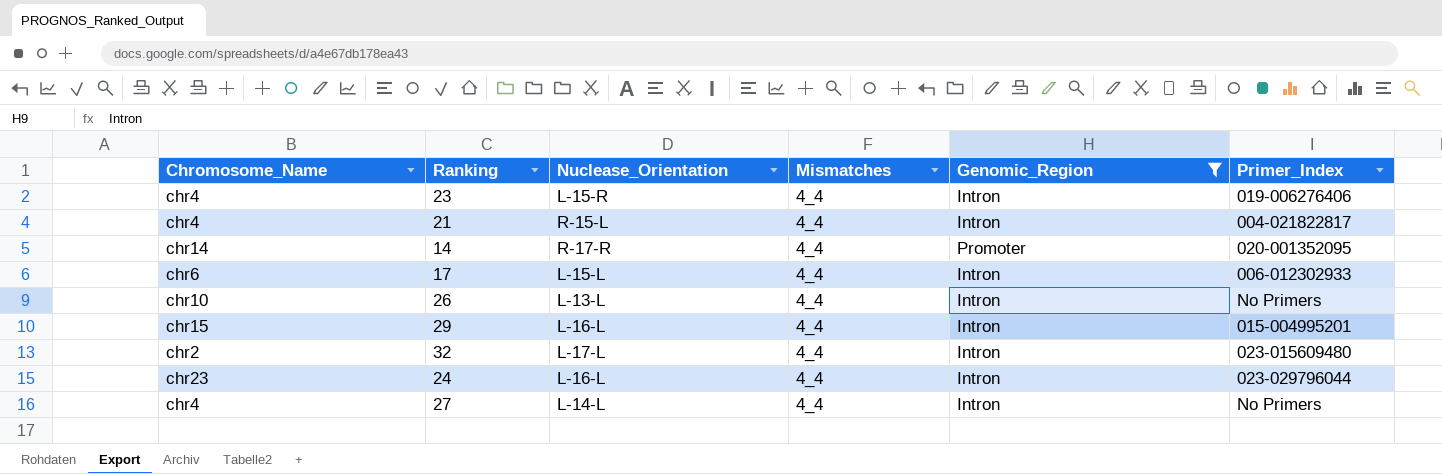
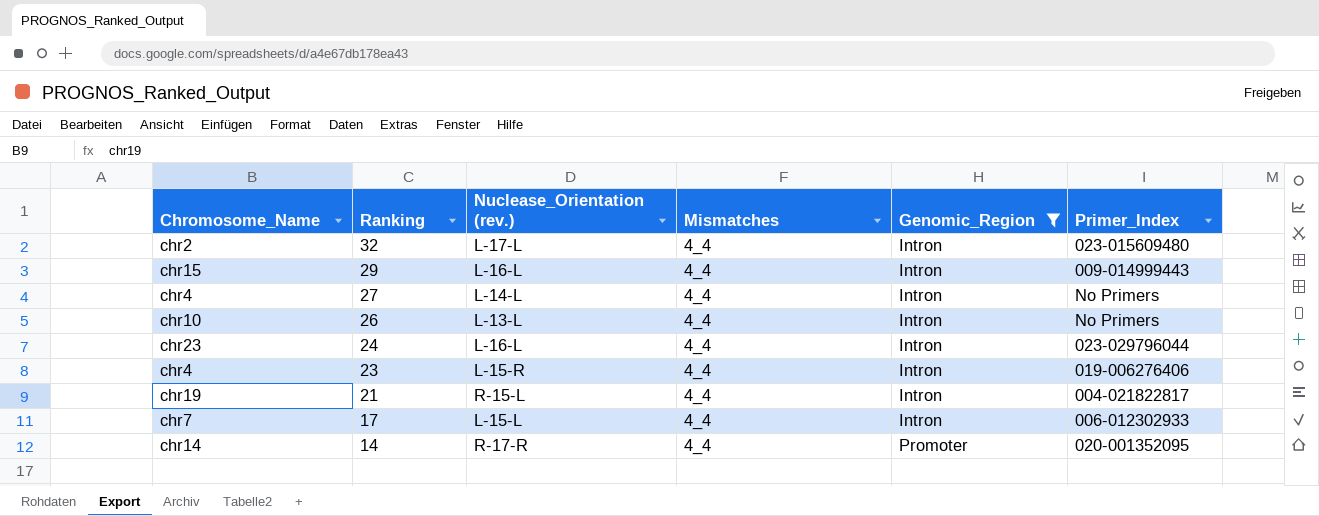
row order: none -> Ranking descending
column name: Nuclease_Orientation -> Nuclease_Orientation (rev.)
29 | Primer_Index: 015-004995201 -> 009-014999443
21 | Chromosome_Name: chr4 -> chr19
17 | Chromosome_Name: chr6 -> chr7

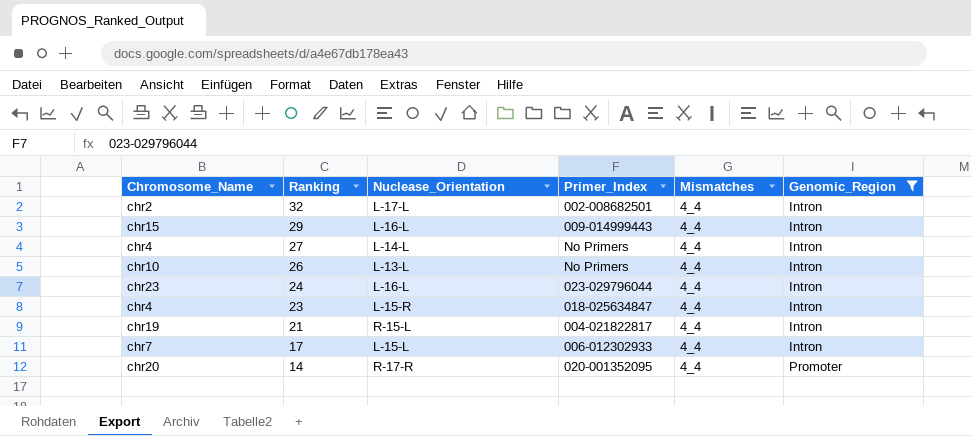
column name: Nuclease_Orientation (rev.) -> Nuclease_Orientation
column Primer_Index | position: 6 -> 4
32 | Primer_Index: 023-015609480 -> 002-008682501
23 | Primer_Index: 019-006276406 -> 018-025634847
14 | Chromosome_Name: chr14 -> chr20

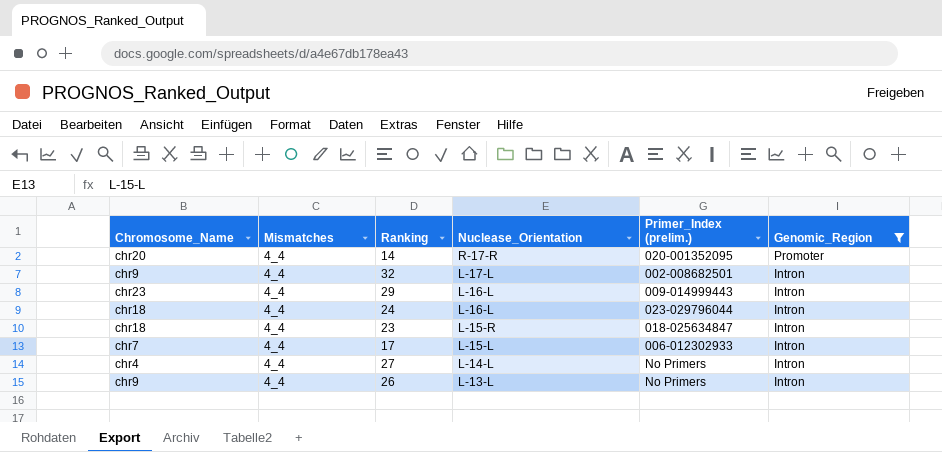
row order: Ranking descending -> Nuclease_Orientation descending
column Mismatches | position: 5 -> 2
column name: Primer_Index -> Primer_Index (prelim.)
row 21: chr19 | R-15-L | 004-021822817 | 4_4 | Intron -> none
32 | Chromosome_Name: chr2 -> chr9
29 | Chromosome_Name: chr15 -> chr23
24 | Chromosome_Name: chr23 -> chr18
23 | Chromosome_Name: chr4 -> chr18
26 | Chromosome_Name: chr10 -> chr9

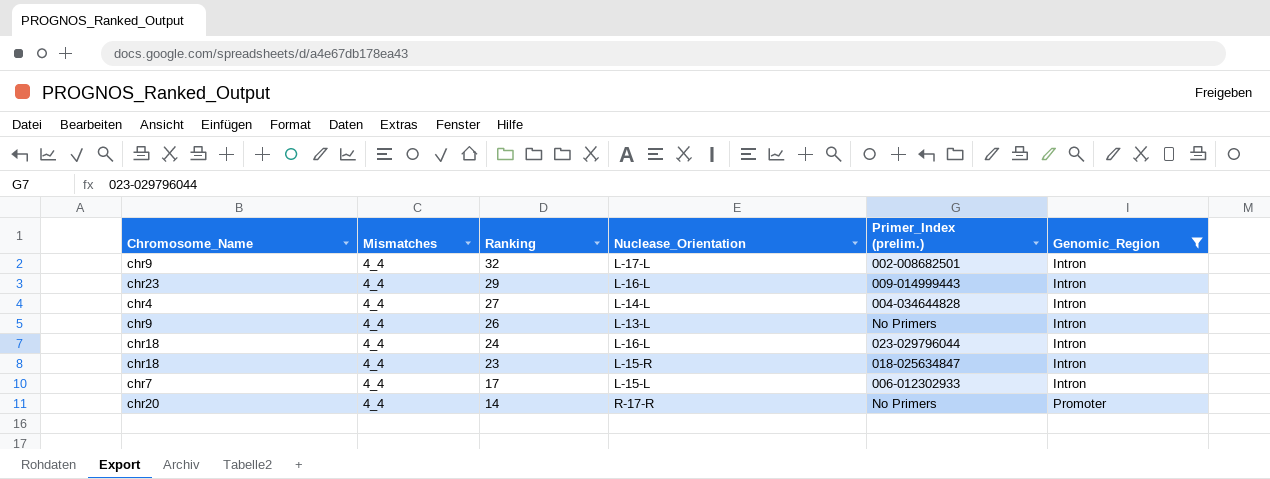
row order: Nuclease_Orientation descending -> Ranking descending
27 | Primer_Index (prelim.): No Primers -> 004-034644828
14 | Primer_Index (prelim.): 020-001352095 -> No Primers

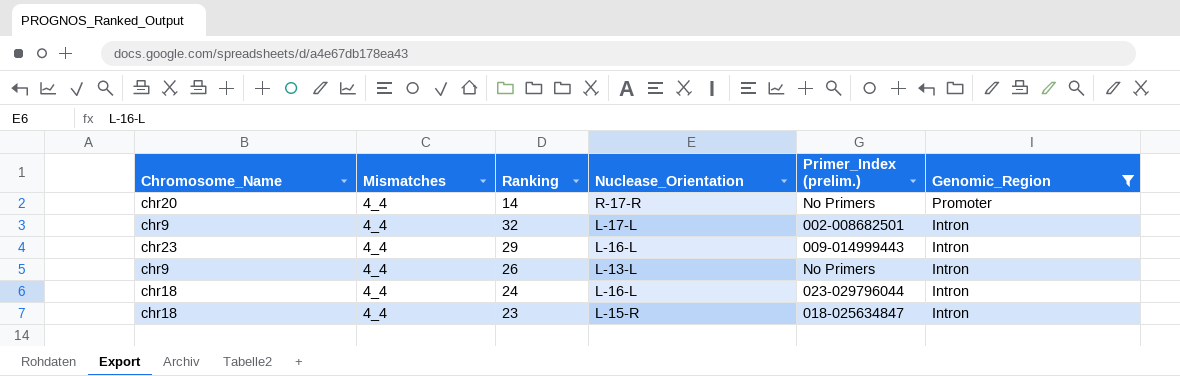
row order: Ranking descending -> Genomic_Region descending
row 27: chr4 | 4_4 | L-14-L | 004-034644828 | Intron -> none
row 17: chr7 | 4_4 | L-15-L | 006-012302933 | Intron -> none

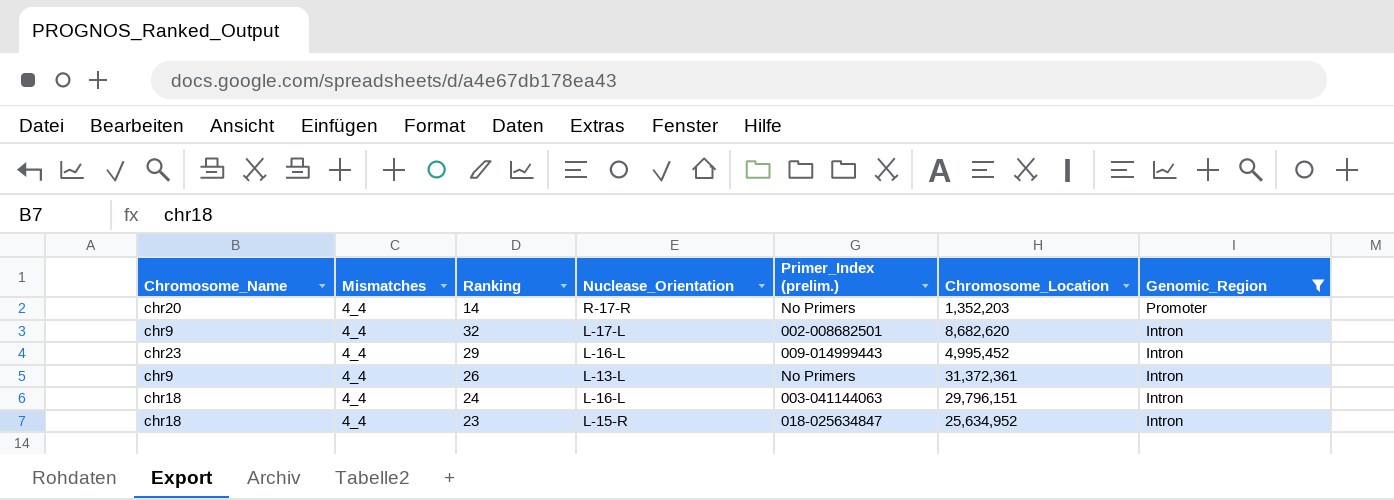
column Chromosome_Location | position: none -> 6
24 | Primer_Index (prelim.): 023-029796044 -> 003-041144063

